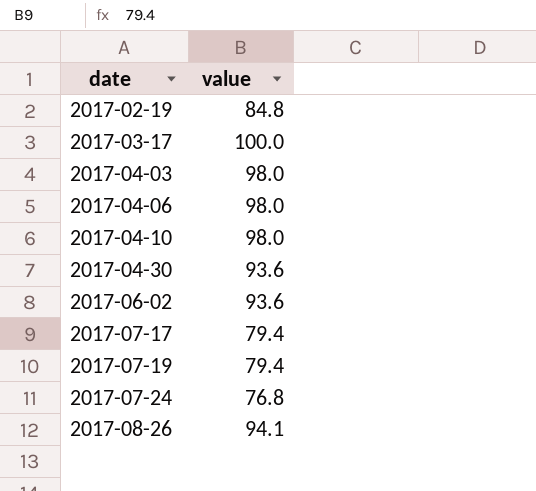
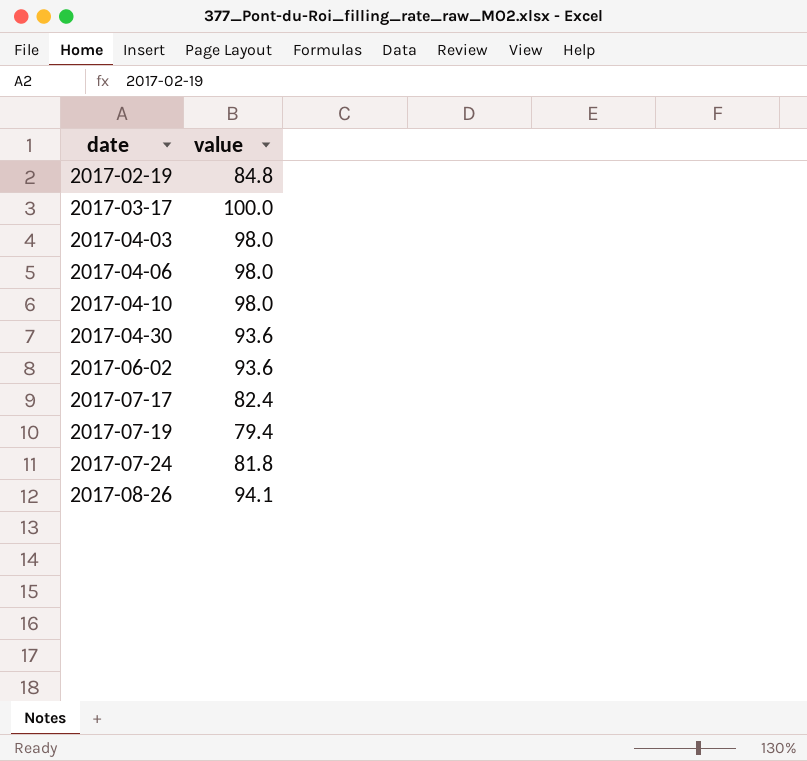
2017-07-17 | value: 79.4 -> 82.4
2017-07-24 | value: 76.8 -> 81.8

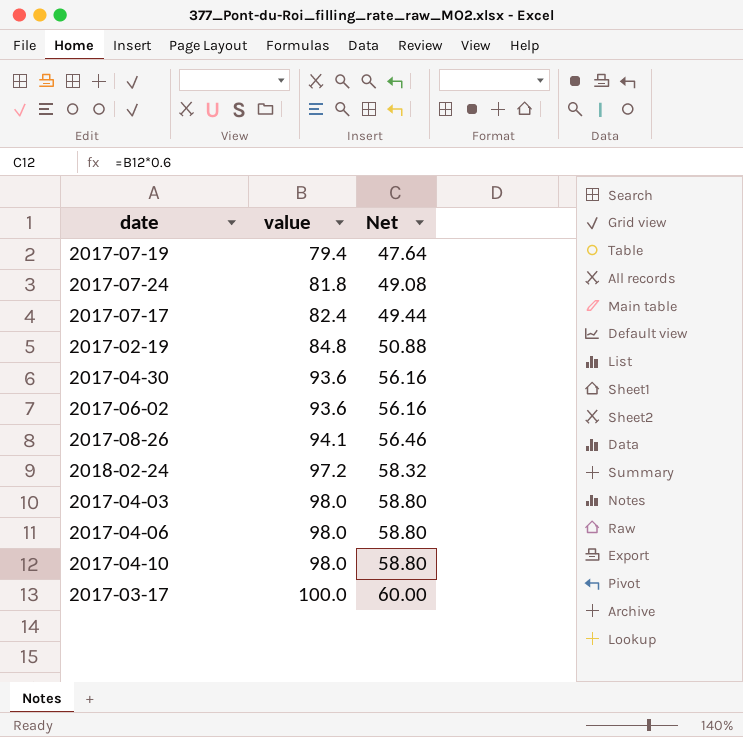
row order: date ascending -> value ascending
column Net | formula: none -> [value] * 0.6
row 2018-02-24: none -> 97.2 | 58.32

